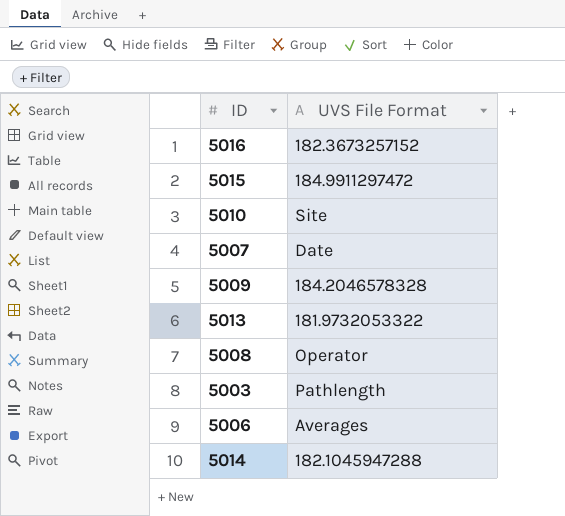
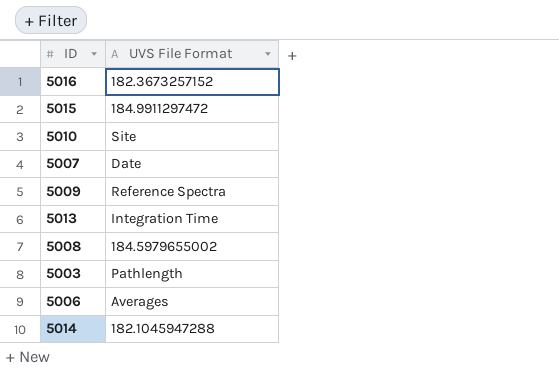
5009 | UVS File Format: 184.2046578328 -> Reference Spectra
5013 | UVS File Format: 181.9732053322 -> Integration Time
5008 | UVS File Format: Operator -> 184.5979655002

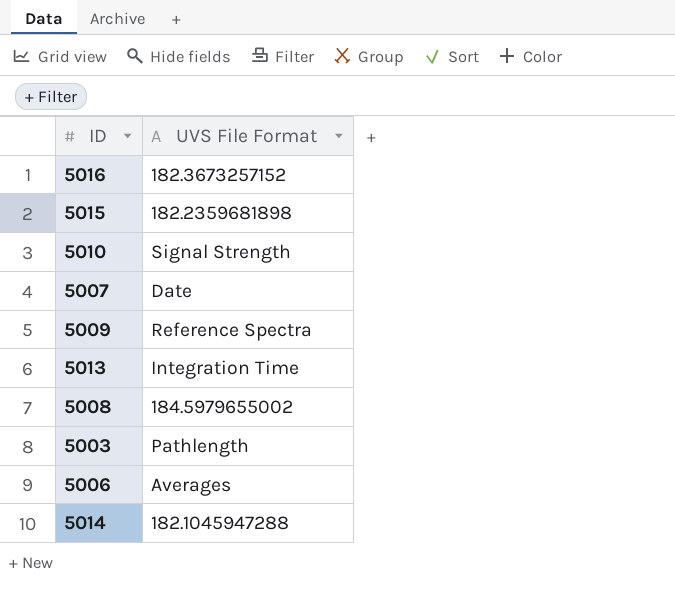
5015 | UVS File Format: 184.9911297472 -> 182.2359681898
5010 | UVS File Format: Site -> Signal Strength

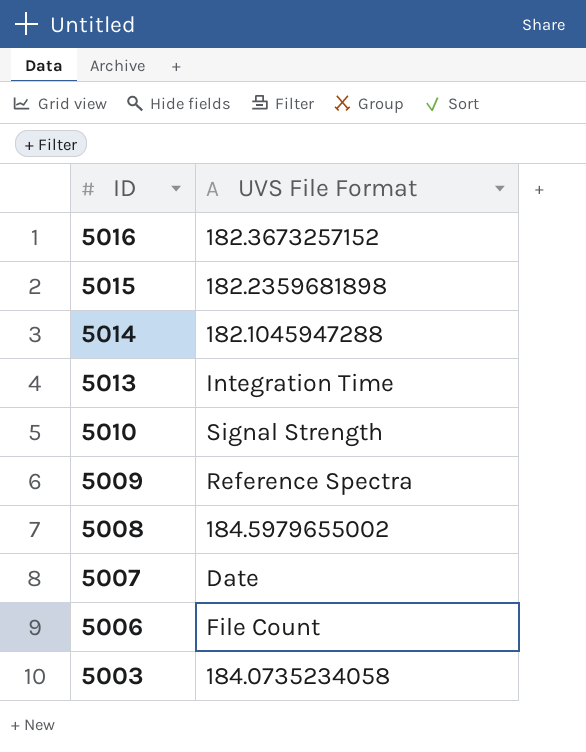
row order: none -> ID descending
5006 | UVS File Format: Averages -> File Count
5003 | UVS File Format: Pathlength -> 184.0735234058

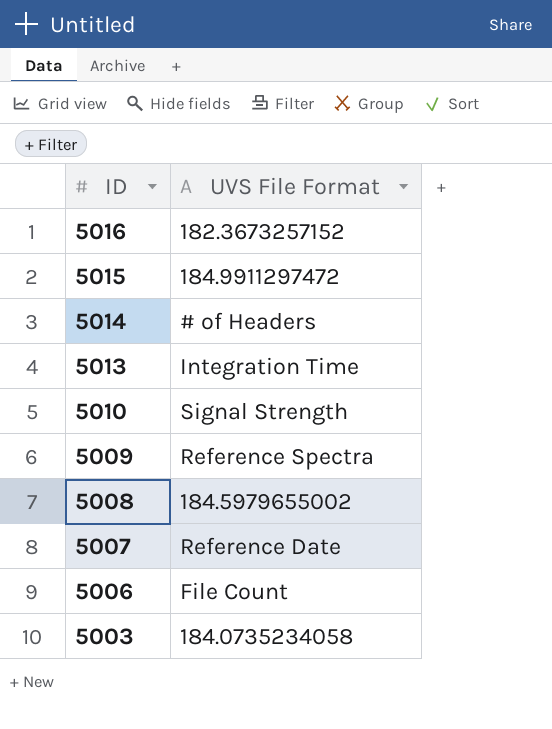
5015 | UVS File Format: 182.2359681898 -> 184.9911297472
5014 | UVS File Format: 182.1045947288 -> # of Headers
5007 | UVS File Format: Date -> Reference Date

